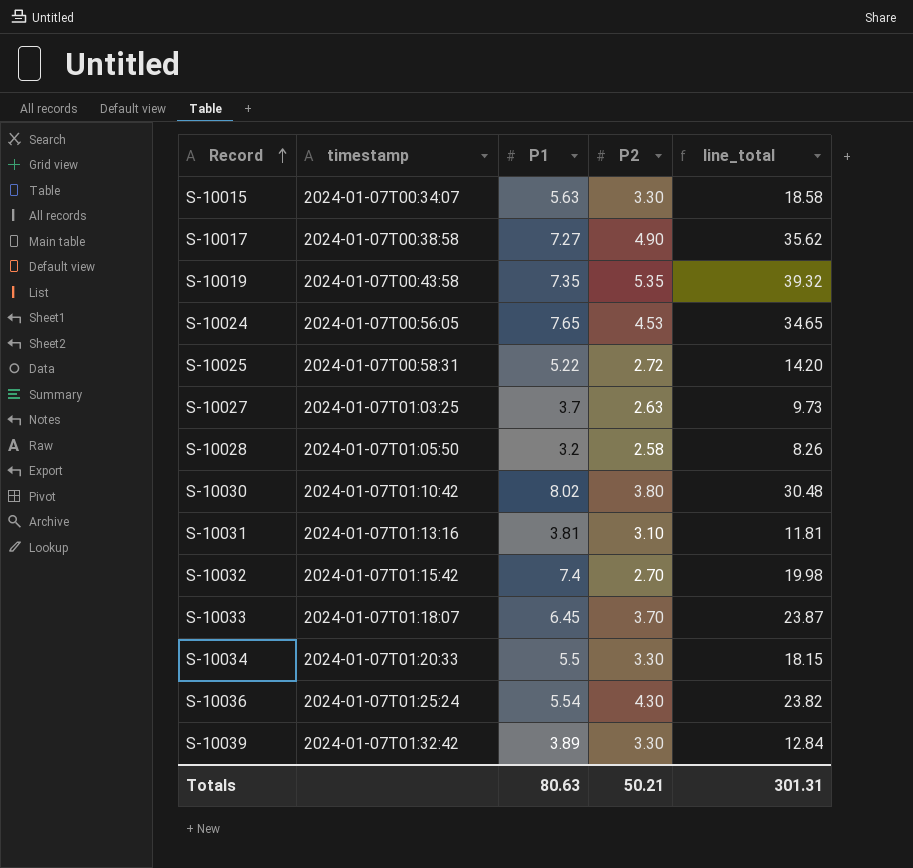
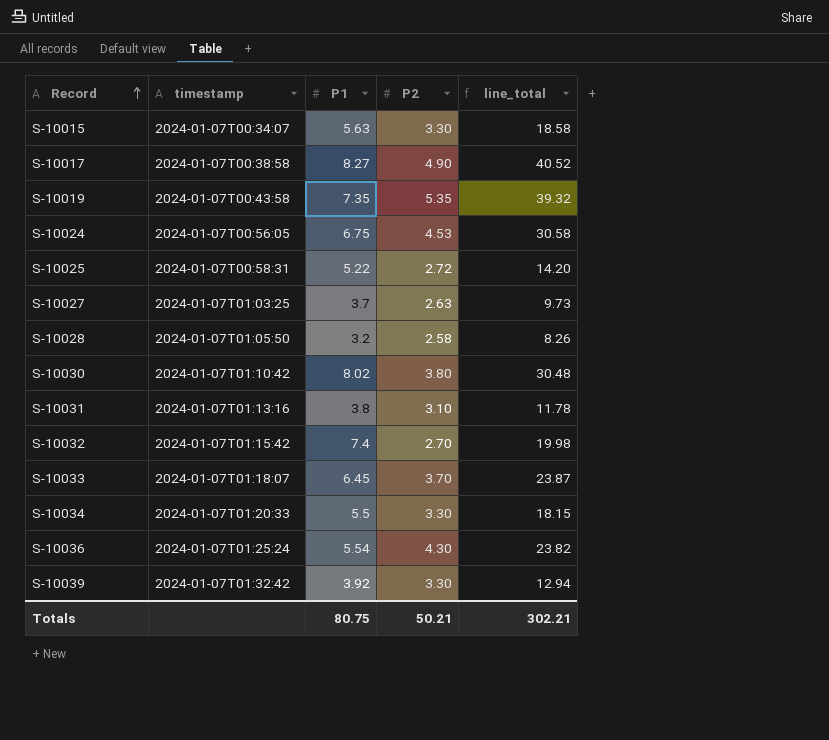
S-10017 | P1: 7.27 -> 8.27
S-10017 | line_total: 35.62 -> 40.52
S-10024 | P1: 7.65 -> 6.75
S-10024 | line_total: 34.65 -> 30.58
S-10031 | P1: 3.81 -> 3.8
S-10031 | line_total: 11.81 -> 11.78
S-10039 | P1: 3.89 -> 3.92
S-10039 | line_total: 12.84 -> 12.94
Totals | P1: 80.63 -> 80.75
Totals | line_total: 301.31 -> 302.21

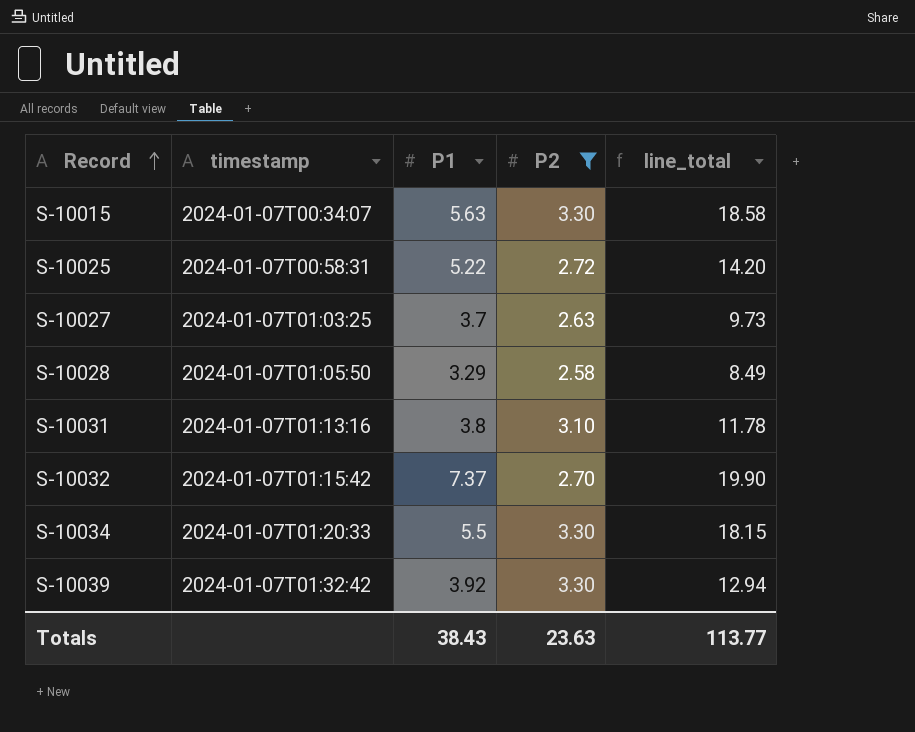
filter: none -> P2 <= 3.30
S-10028 | P1: 3.2 -> 3.29
S-10028 | line_total: 8.26 -> 8.49
S-10032 | P1: 7.4 -> 7.37
S-10032 | line_total: 19.98 -> 19.90
Totals | P1: 80.75 -> 38.43
Totals | P2: 50.21 -> 23.63
Totals | line_total: 302.21 -> 113.77

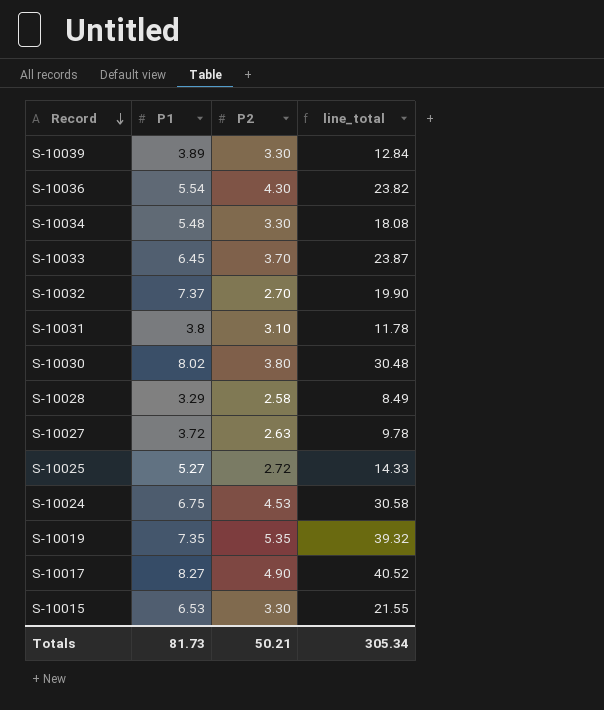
filter: P2 <= 3.30 -> none
row order: Record ascending -> Record descending
column timestamp | position: 2 -> none
S-10039 | P1: 3.92 -> 3.89
S-10039 | line_total: 12.94 -> 12.84
S-10034 | P1: 5.5 -> 5.48
S-10034 | line_total: 18.15 -> 18.08
S-10027 | P1: 3.7 -> 3.72
S-10027 | line_total: 9.73 -> 9.78
S-10025 | P1: 5.22 -> 5.27
S-10025 | line_total: 14.20 -> 14.33
S-10015 | P1: 5.63 -> 6.53
S-10015 | line_total: 18.58 -> 21.55
Totals | P1: 38.43 -> 81.73
Totals | P2: 23.63 -> 50.21
Totals | line_total: 113.77 -> 305.34

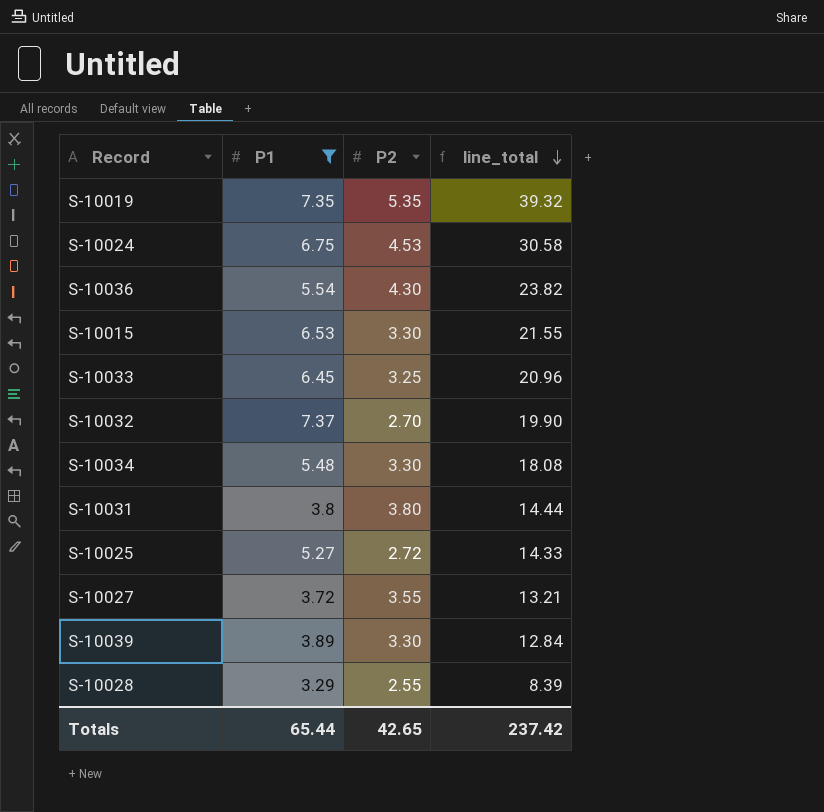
filter: none -> P1 <= 7.37
row order: Record descending -> line_total descending
S-10033 | P2: 3.70 -> 3.25
S-10033 | line_total: 23.87 -> 20.96
S-10031 | P2: 3.10 -> 3.80
S-10031 | line_total: 11.78 -> 14.44
S-10027 | P2: 2.63 -> 3.55
S-10027 | line_total: 9.78 -> 13.21
S-10028 | P2: 2.58 -> 2.55
S-10028 | line_total: 8.49 -> 8.39
Totals | P1: 81.73 -> 65.44
Totals | P2: 50.21 -> 42.65
Totals | line_total: 305.34 -> 237.42

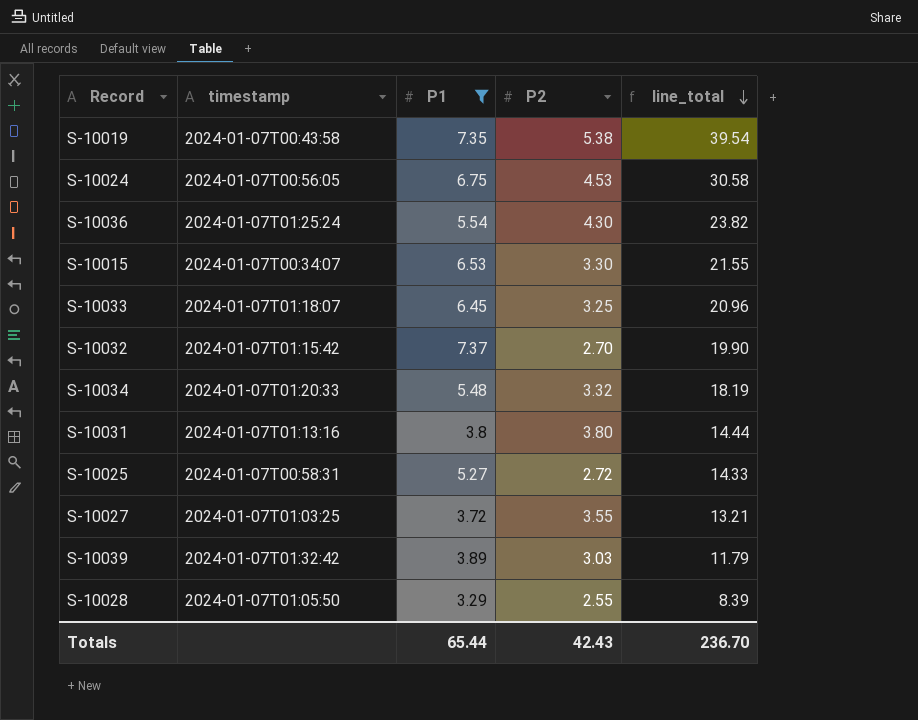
column timestamp | position: none -> 2
S-10019 | P2: 5.35 -> 5.38
S-10019 | line_total: 39.32 -> 39.54
S-10034 | P2: 3.30 -> 3.32
S-10034 | line_total: 18.08 -> 18.19
S-10039 | P2: 3.30 -> 3.03
S-10039 | line_total: 12.84 -> 11.79
Totals | P2: 42.65 -> 42.43
Totals | line_total: 237.42 -> 236.70

